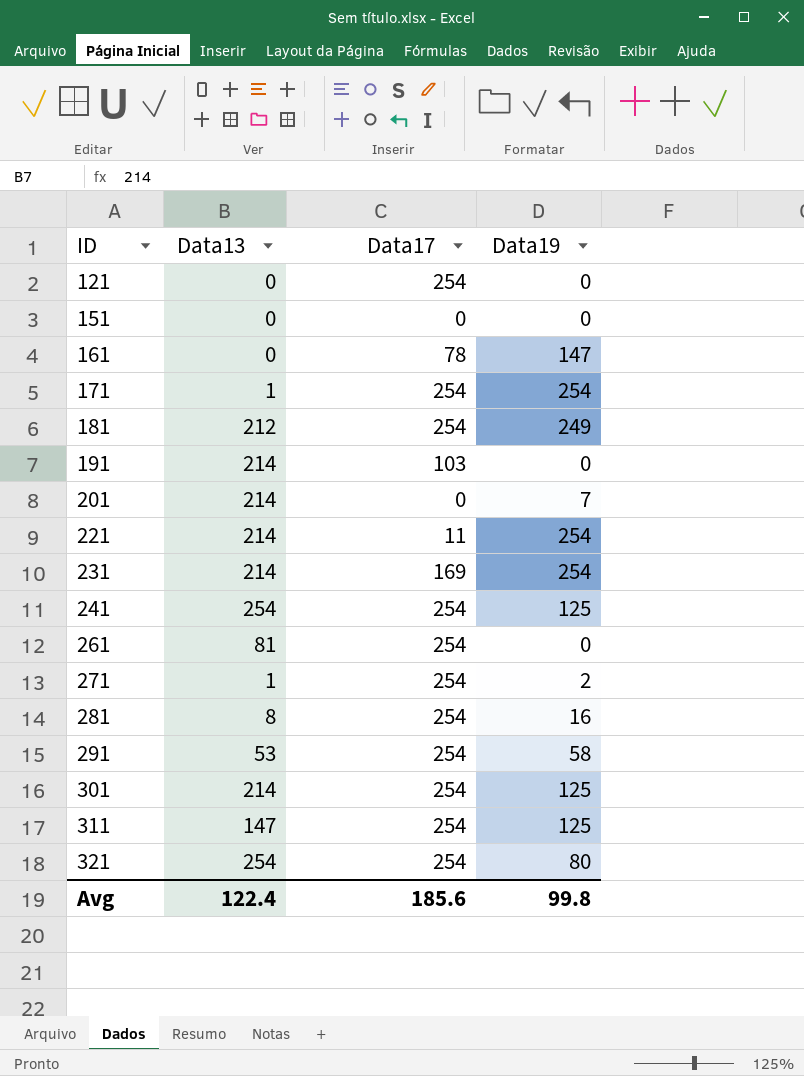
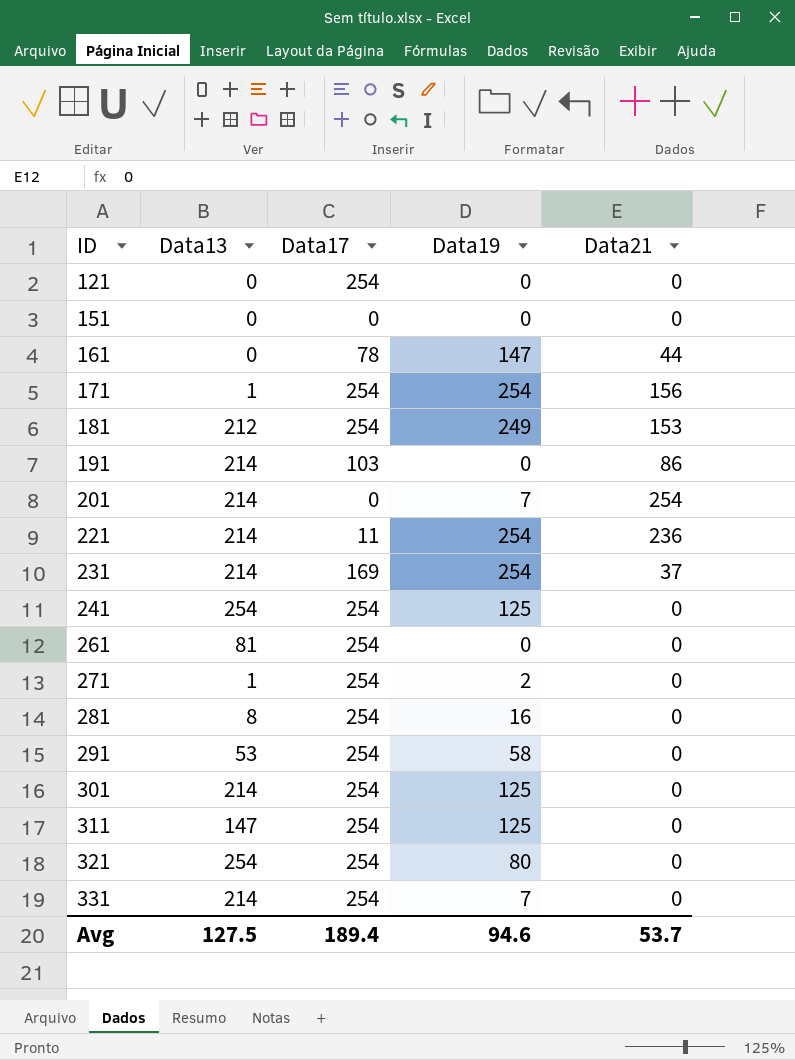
column Data21 | position: none -> 5
row 331: none -> 214 | 254 | 7 | 0
Avg | Data13: 122.4 -> 127.5
Avg | Data17: 185.6 -> 189.4
Avg | Data19: 99.8 -> 94.6

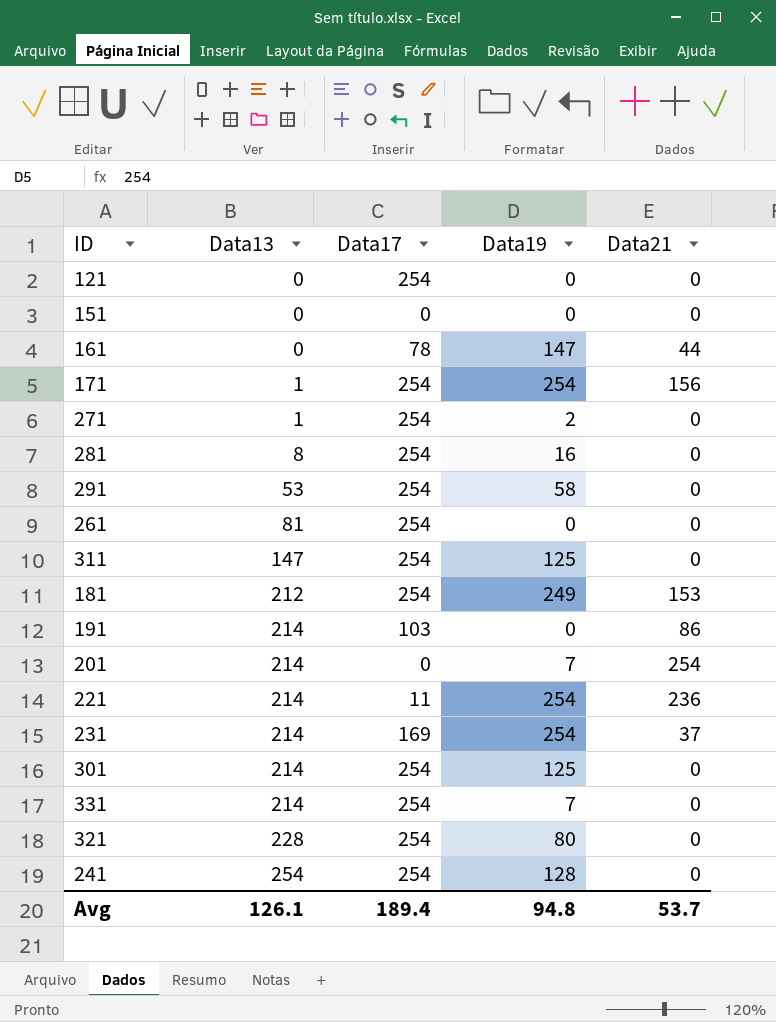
row order: ID ascending -> Data13 ascending
321 | Data13: 254 -> 228
241 | Data19: 125 -> 128
Avg | Data13: 127.5 -> 126.1
Avg | Data19: 94.6 -> 94.8

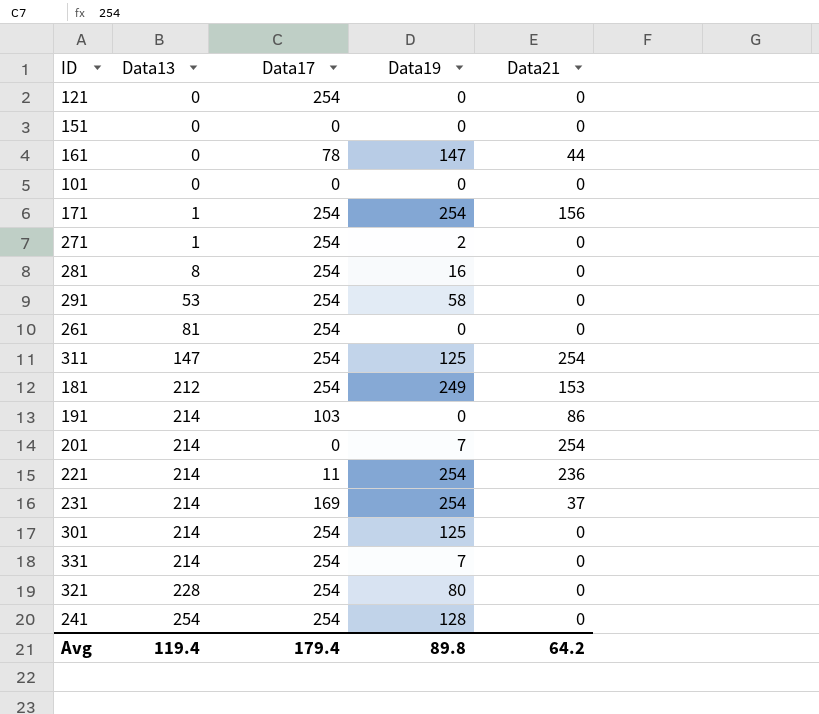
row 101: none -> 0 | 0 | 0 | 0
311 | Data21: 0 -> 254
Avg | Data13: 126.1 -> 119.4
Avg | Data17: 189.4 -> 179.4
Avg | Data19: 94.8 -> 89.8
Avg | Data21: 53.7 -> 64.2

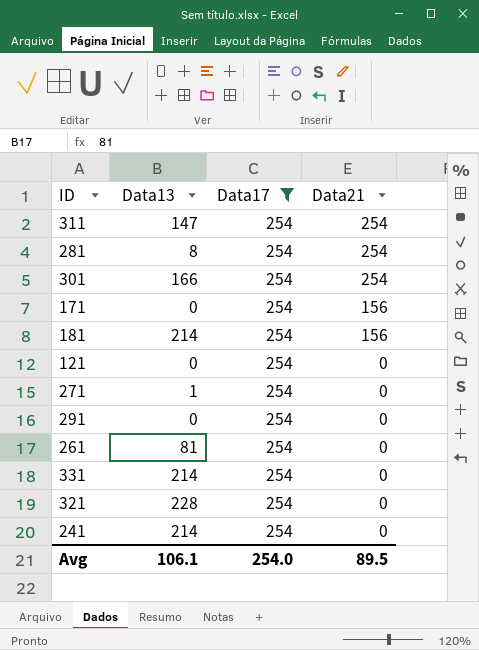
filter: none -> Data17 = 254
row order: Data13 ascending -> Data21 descending
column Data19 | position: 4 -> none
281 | Data21: 0 -> 254
301 | Data13: 214 -> 166
301 | Data21: 0 -> 254
171 | Data13: 1 -> 0
181 | Data13: 212 -> 214
181 | Data21: 153 -> 156
291 | Data13: 53 -> 0
241 | Data13: 254 -> 214
Avg | Data13: 119.4 -> 106.1
Avg | Data17: 179.4 -> 254.0
Avg | Data21: 64.2 -> 89.5

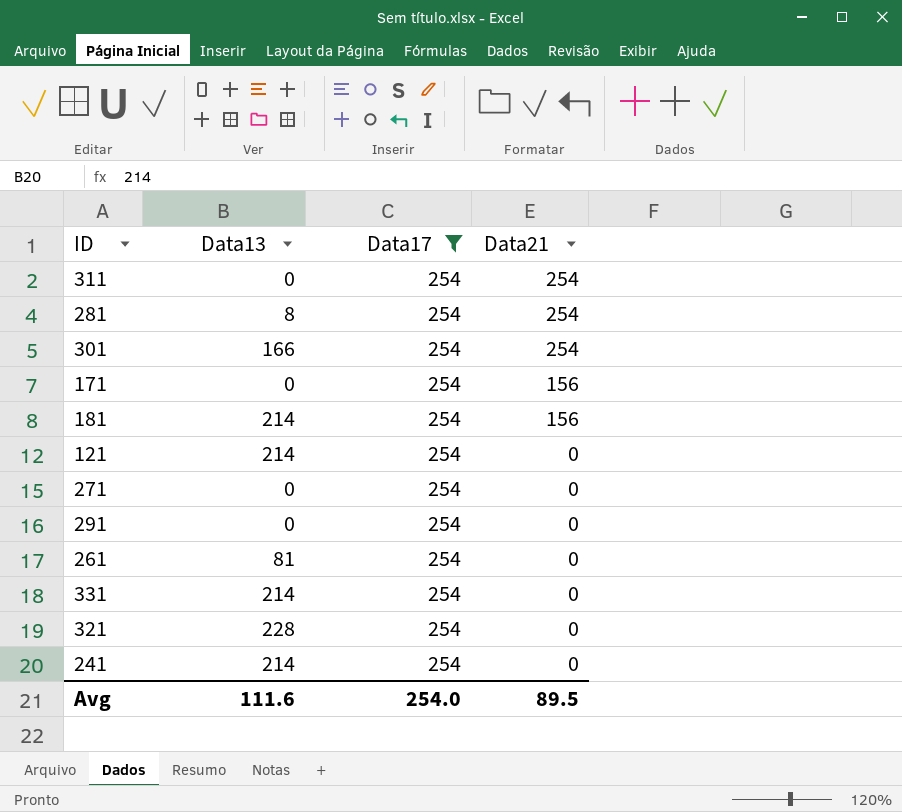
311 | Data13: 147 -> 0
121 | Data13: 0 -> 214
271 | Data13: 1 -> 0
Avg | Data13: 106.1 -> 111.6

